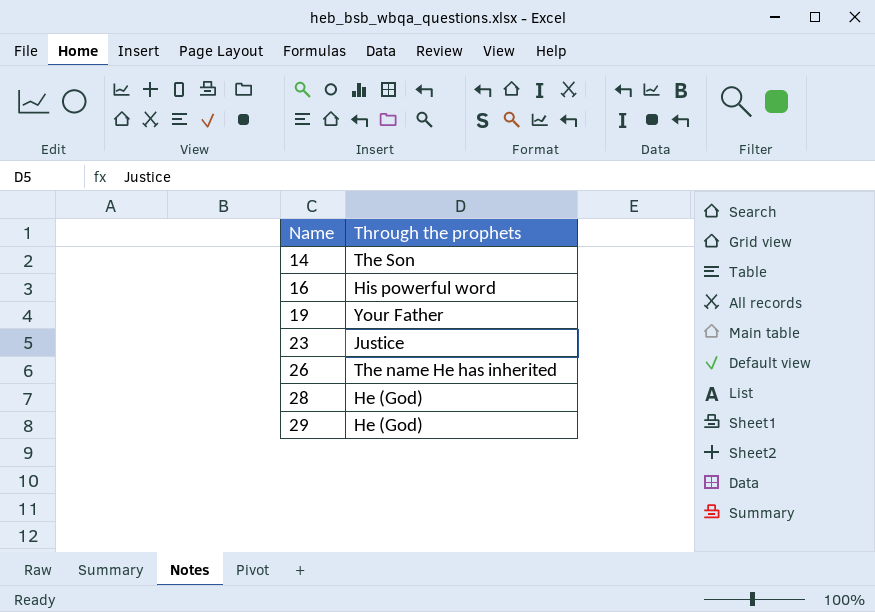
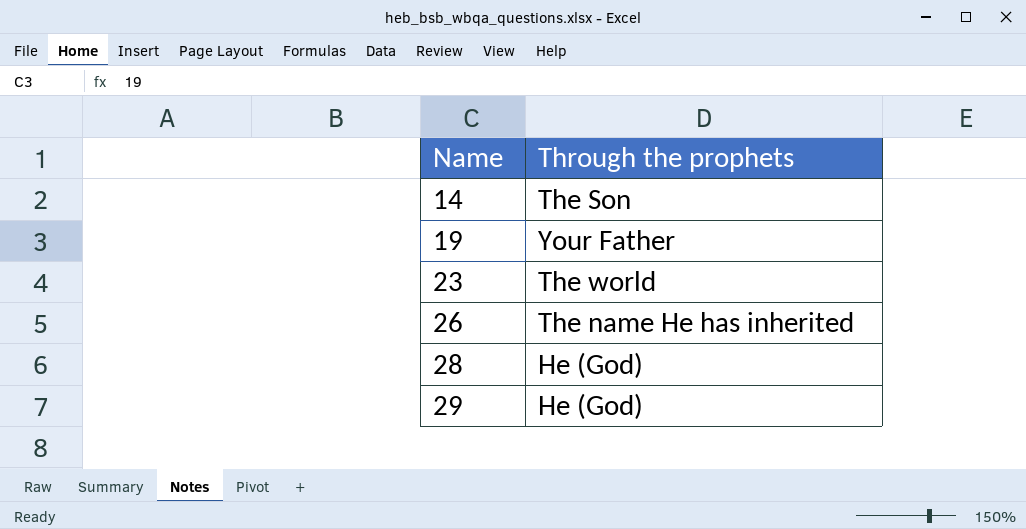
row 16: His powerful word -> none
23 | Through the prophets: Justice -> The world

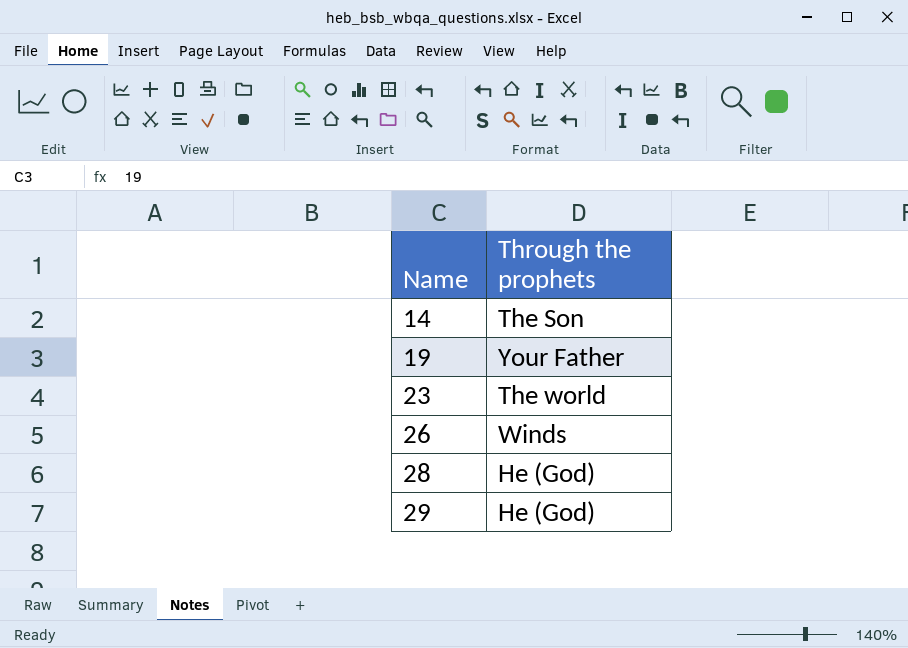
26 | Through the prophets: The name He has inherited -> Winds

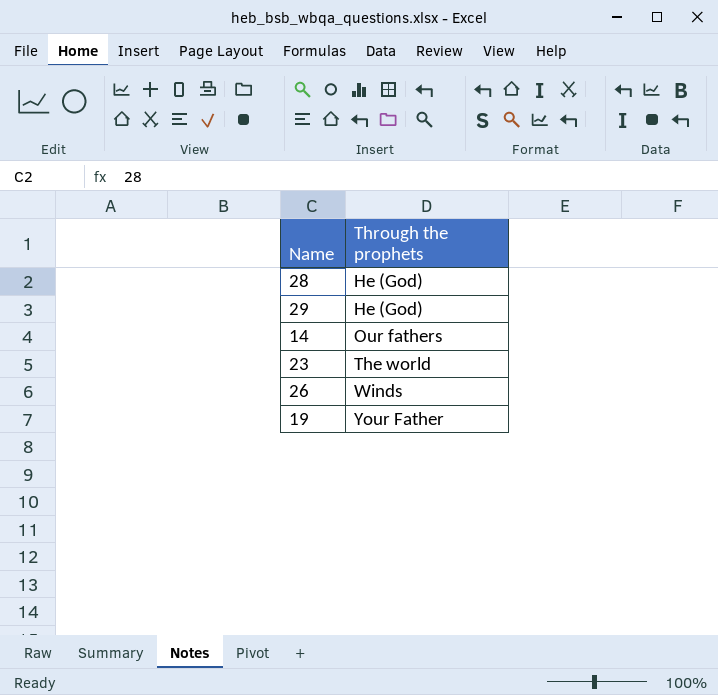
row order: Name ascending -> Through the prophets ascending
14 | Through the prophets: The Son -> Our fathers

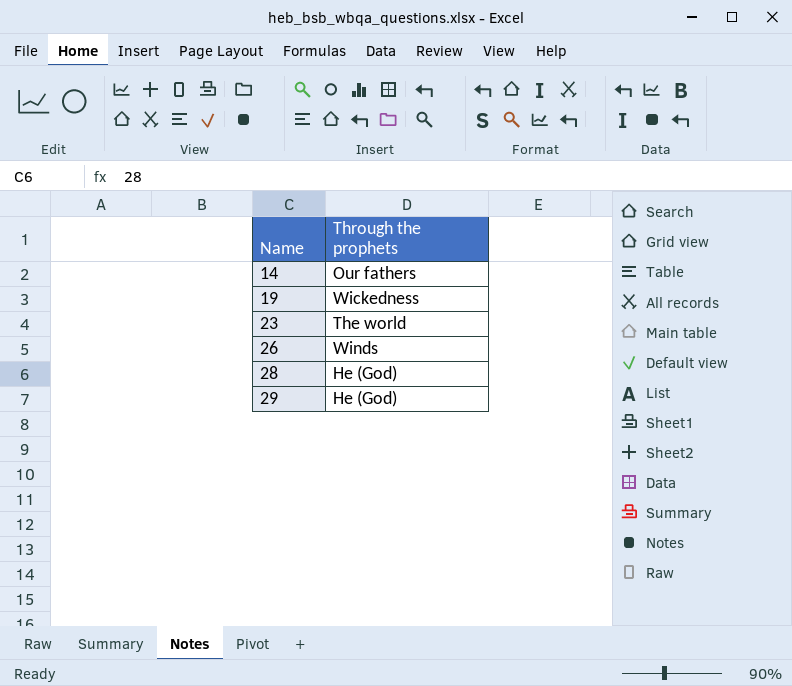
row order: Through the prophets ascending -> Name ascending
19 | Through the prophets: Your Father -> Wickedness

